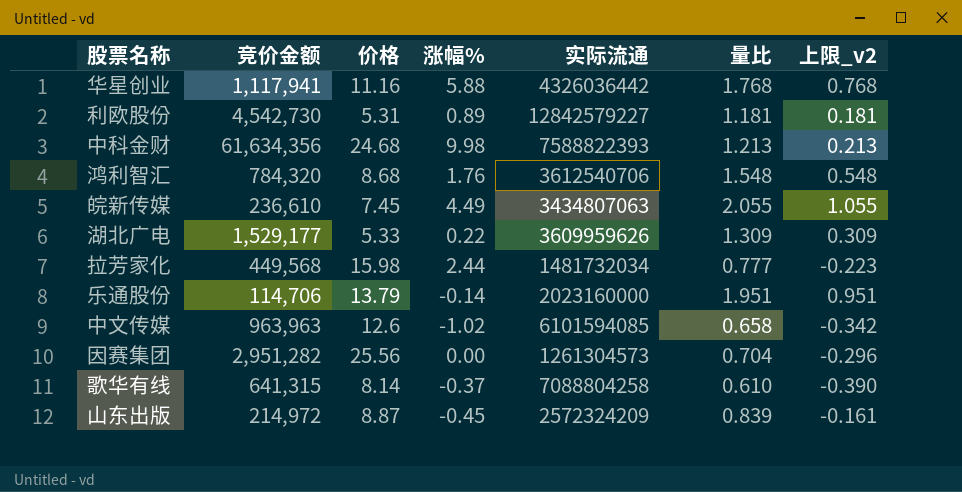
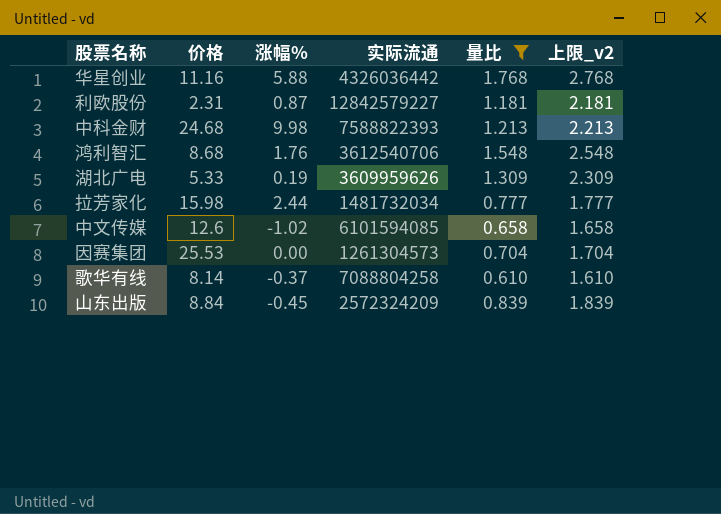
filter: none -> 量比 <= 1.768
column 竞价金额 | position: 2 -> none
column 上限_v2 | formula: [量比] - 1 -> [量比] + 1
利欧股份 | 价格: 5.31 -> 2.31
利欧股份 | 涨幅%: 0.89 -> 0.87
湖北广电 | 涨幅%: 0.22 -> 0.19
因赛集团 | 价格: 25.56 -> 25.53
山东出版 | 价格: 8.87 -> 8.84

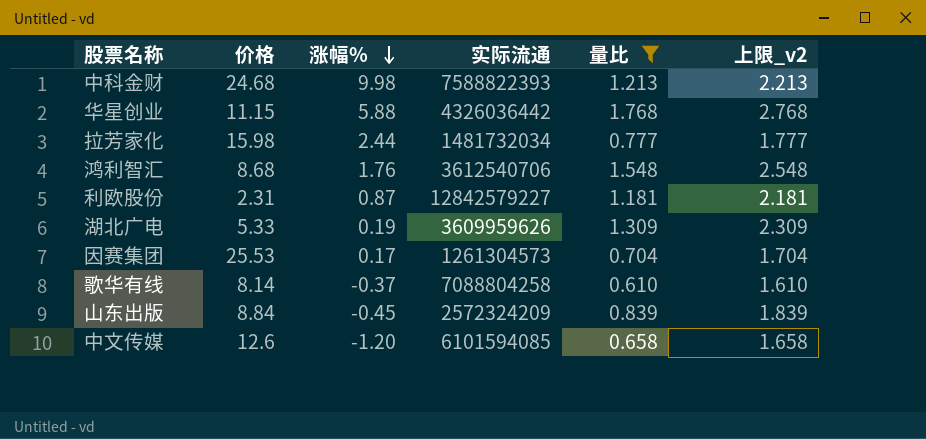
row order: none -> 涨幅% descending
华星创业 | 价格: 11.16 -> 11.15
因赛集团 | 涨幅%: 0.00 -> 0.17
中文传媒 | 涨幅%: -1.02 -> -1.20

